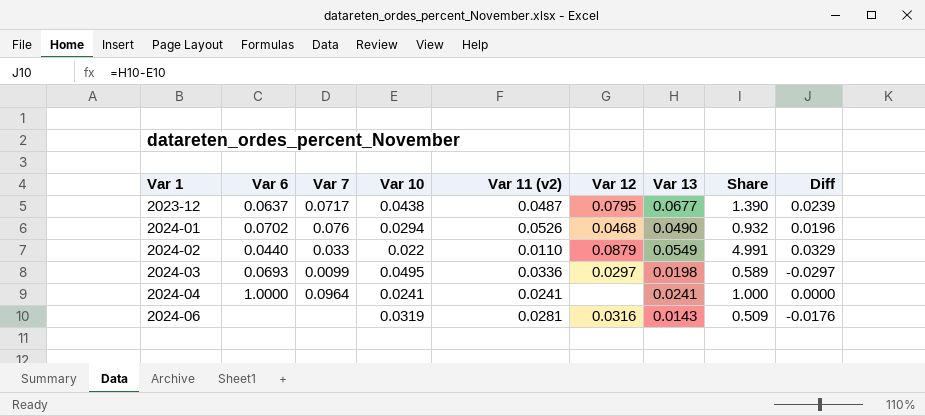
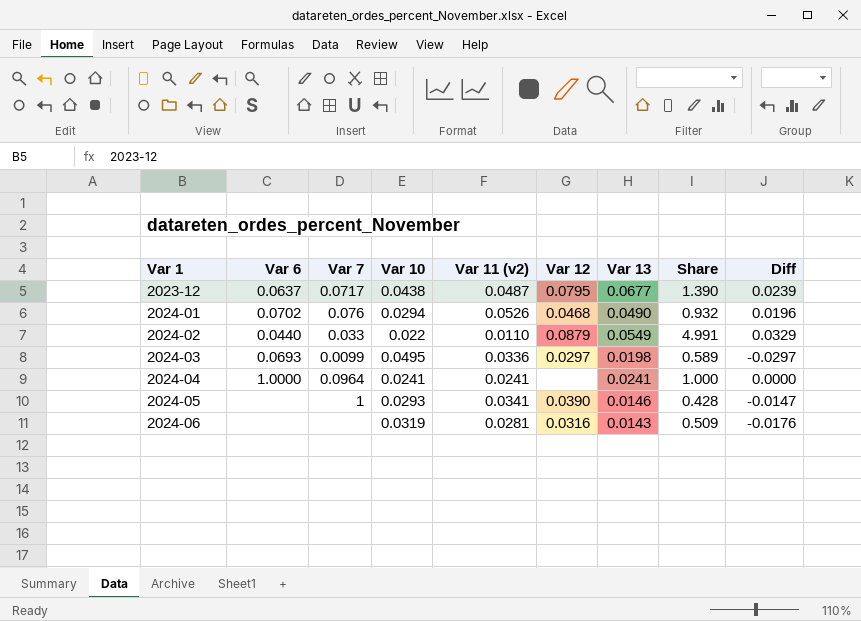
row 2024-05: none -> none | 1 | 0.0293 | 0.0341 | 0.0390 | 0.0146 | 0.428 | -0.0147

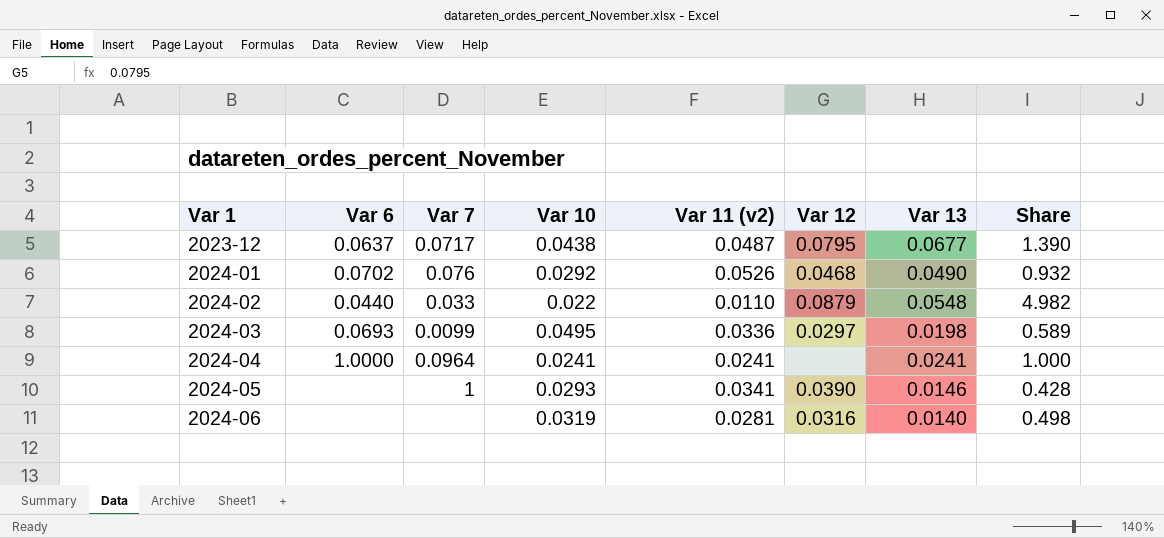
column Diff | formula: [Var 13] - [Var 10] -> none
2024-01 | Var 10: 0.0294 -> 0.0292
2024-02 | Var 13: 0.0549 -> 0.0548
2024-02 | Share: 4.991 -> 4.982
2024-06 | Var 13: 0.0143 -> 0.0140
2024-06 | Share: 0.509 -> 0.498

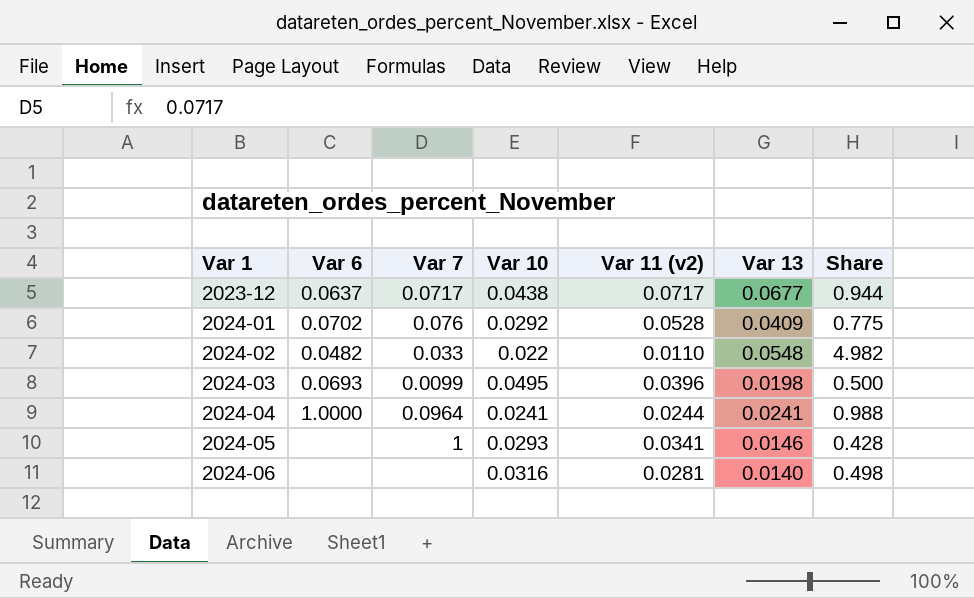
column Var 12 | position: 6 -> none
2023-12 | Var 11 (v2): 0.0487 -> 0.0717
2023-12 | Share: 1.390 -> 0.944
2024-01 | Var 11 (v2): 0.0526 -> 0.0528
2024-01 | Var 13: 0.0490 -> 0.0409
2024-01 | Share: 0.932 -> 0.775
2024-02 | Var 6: 0.0440 -> 0.0482
2024-03 | Var 11 (v2): 0.0336 -> 0.0396
2024-03 | Share: 0.589 -> 0.500
2024-04 | Var 11 (v2): 0.0241 -> 0.0244
2024-04 | Share: 1.000 -> 0.988
2024-06 | Var 10: 0.0319 -> 0.0316

